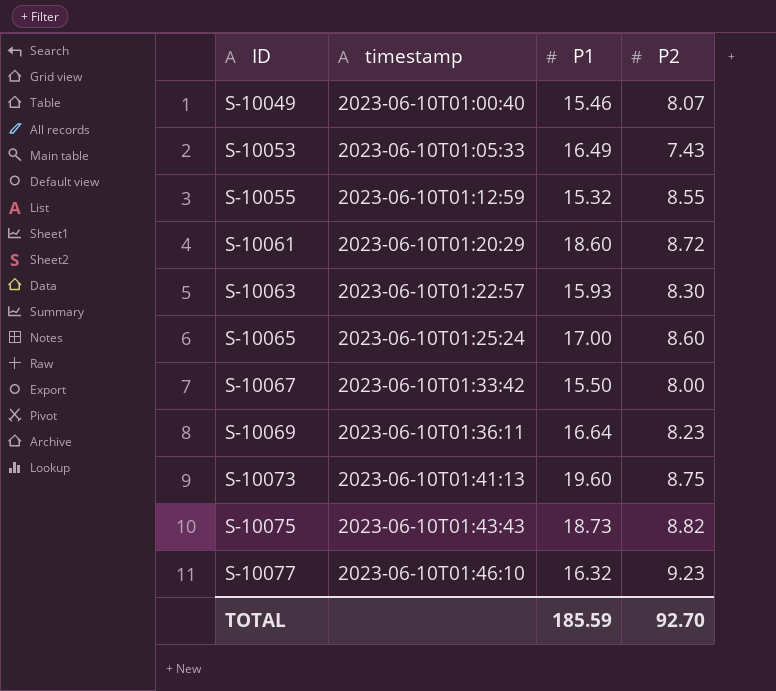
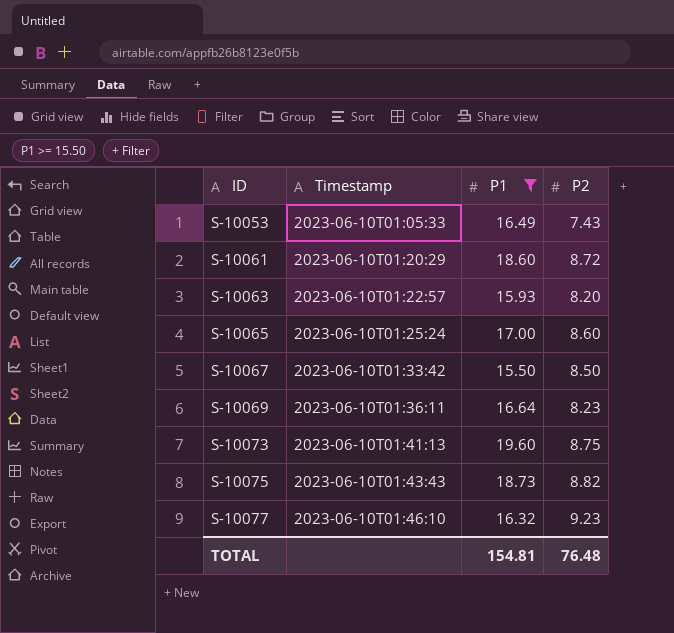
filter: none -> P1 >= 15.50
column name: timestamp -> Timestamp
S-10063 | P2: 8.30 -> 8.20
S-10067 | P2: 8.00 -> 8.50
TOTAL | P1: 185.59 -> 154.81
TOTAL | P2: 92.70 -> 76.48

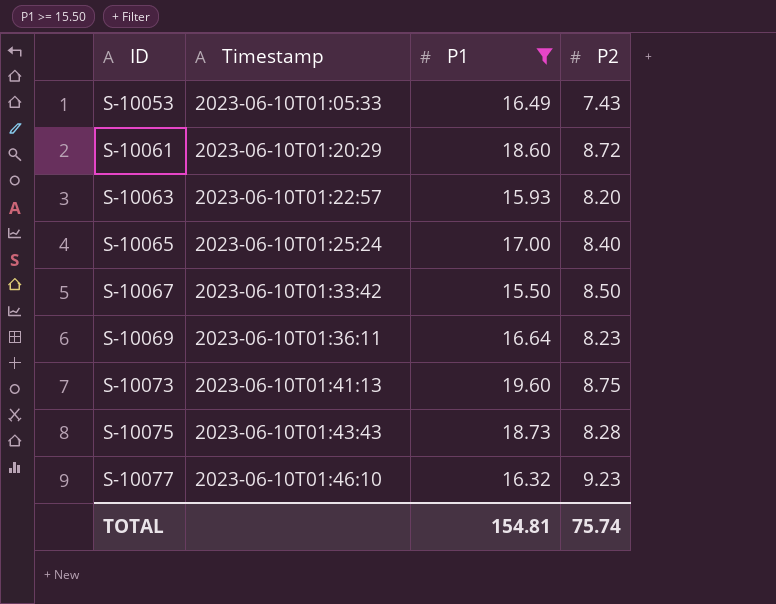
S-10065 | P2: 8.60 -> 8.40
S-10075 | P2: 8.82 -> 8.28
TOTAL | P2: 76.48 -> 75.74

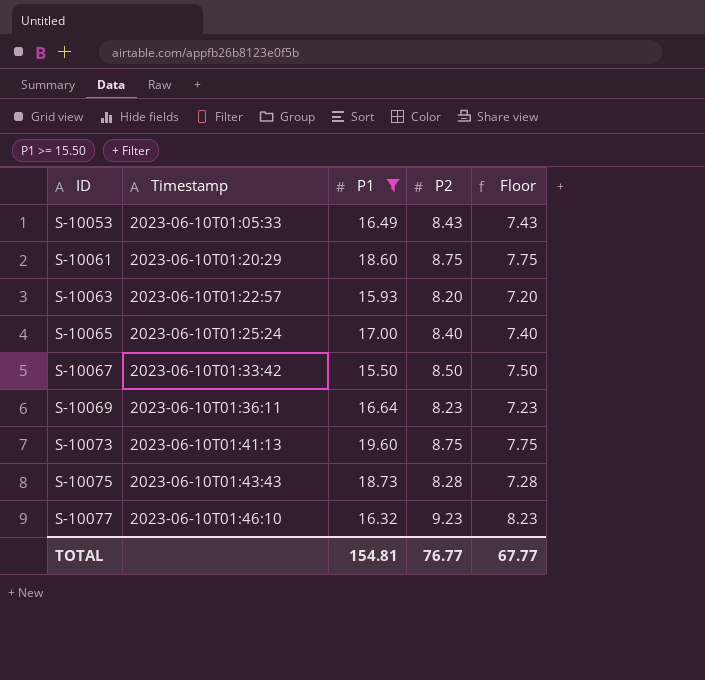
column Floor | formula: none -> [P2] - 1
S-10053 | P2: 7.43 -> 8.43
S-10061 | P2: 8.72 -> 8.75
TOTAL | P2: 75.74 -> 76.77

